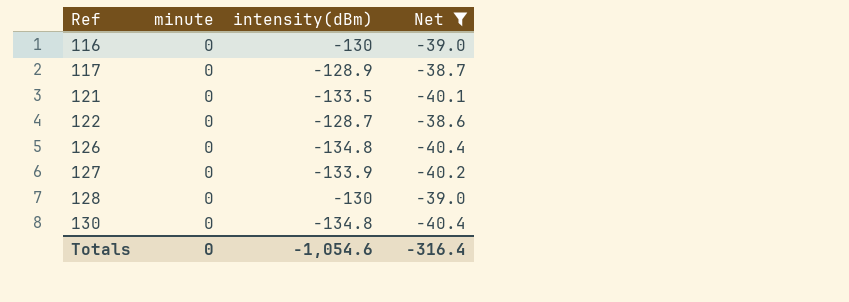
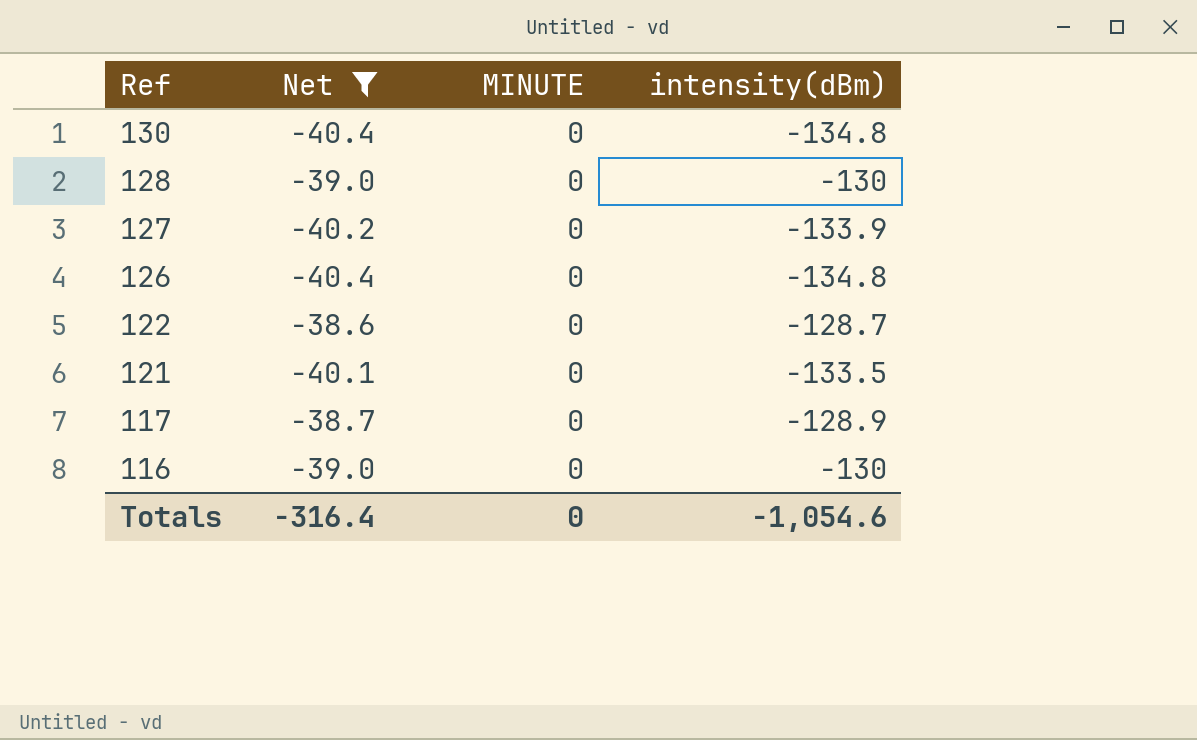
row order: Ref ascending -> Ref descending
column Net | position: 4 -> 2
column name: minute -> MINUTE

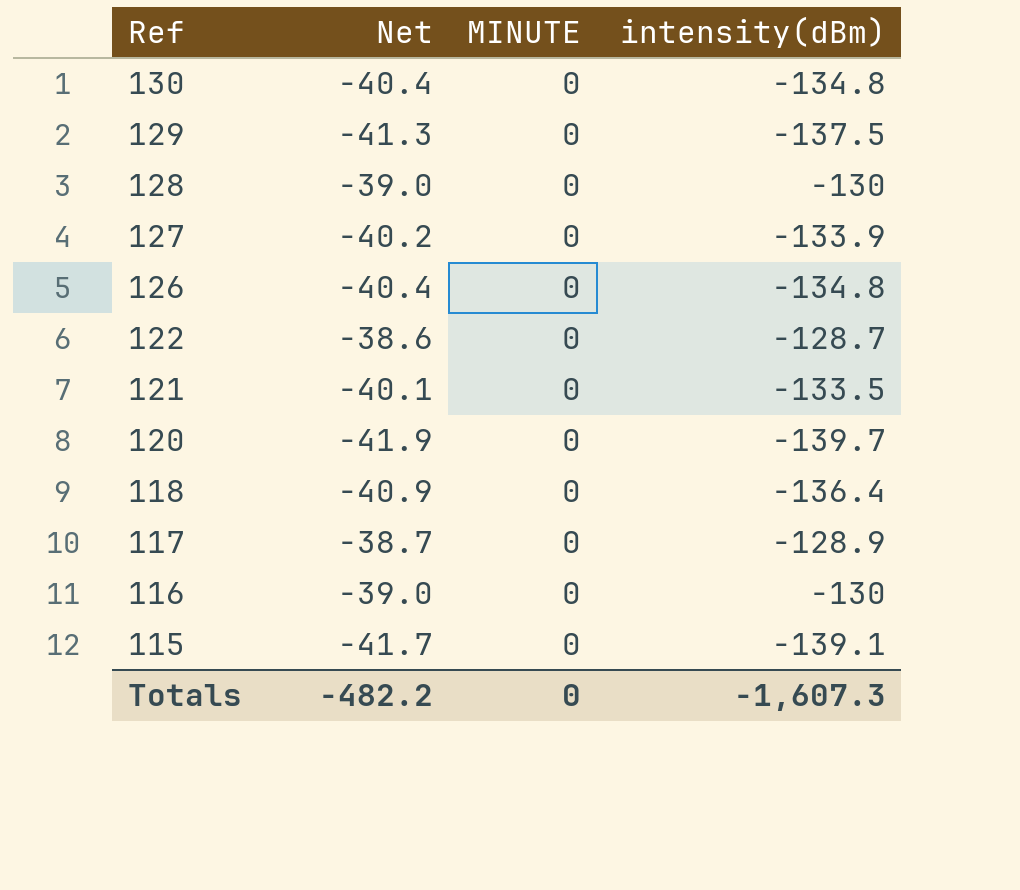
filter: Net >= -40.4 -> none
Totals | Net: -316.4 -> -482.2
Totals | intensity(dBm): -1,054.6 -> -1,607.3

